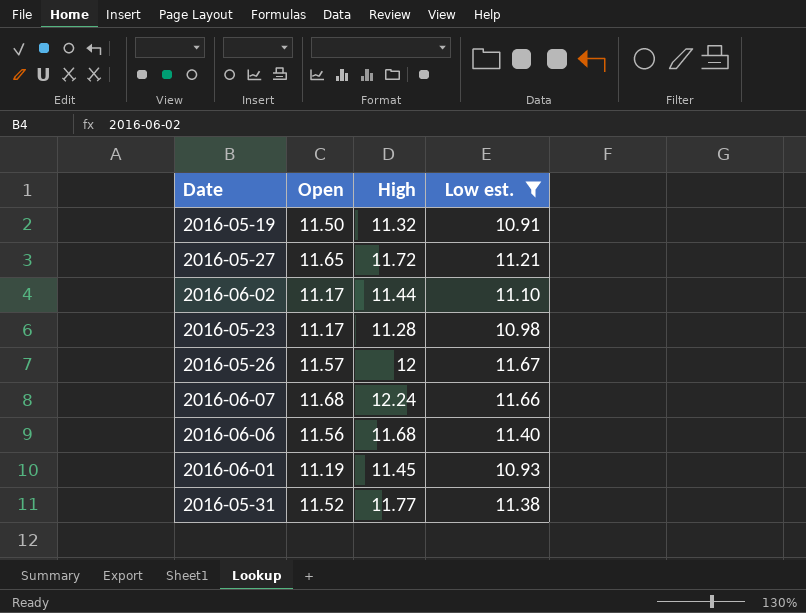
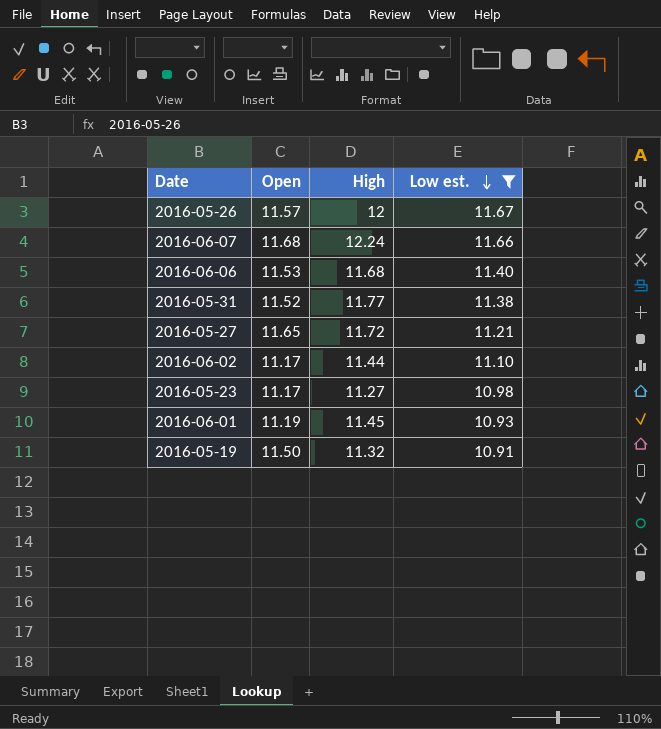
row order: none -> Low est. descending
2016-06-06 | Open: 11.56 -> 11.53
2016-05-23 | High: 11.28 -> 11.27

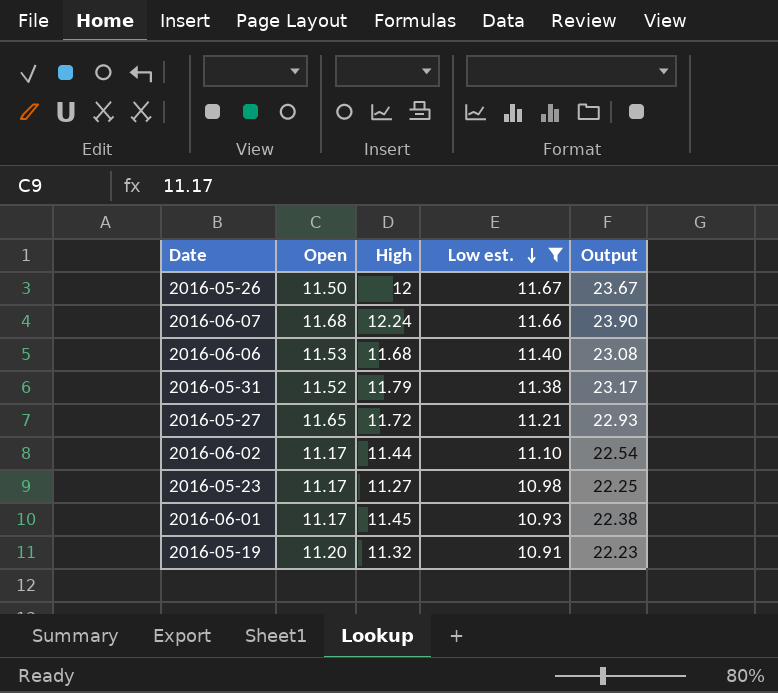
column Output | formula: none -> [High] + [Low est.]
2016-05-26 | Open: 11.57 -> 11.50
2016-05-31 | High: 11.77 -> 11.79
2016-06-01 | Open: 11.19 -> 11.17
2016-05-19 | Open: 11.50 -> 11.20

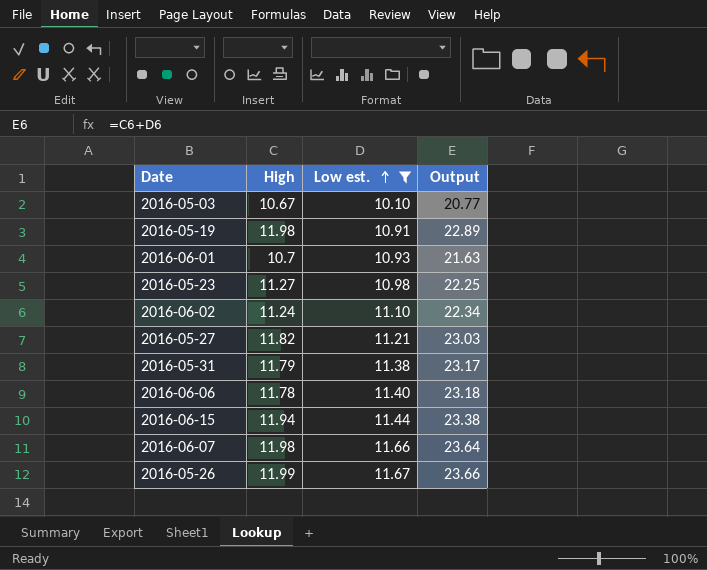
row order: Low est. descending -> Low est. ascending
column Open | position: 2 -> none
row 2016-05-03: none -> 10.67 | 10.10 | 20.77
2016-05-19 | High: 11.32 -> 11.98
2016-05-19 | Output: 22.23 -> 22.89
2016-06-01 | High: 11.45 -> 10.7
2016-06-01 | Output: 22.38 -> 21.63
2016-06-02 | High: 11.44 -> 11.24
2016-06-02 | Output: 22.54 -> 22.34
2016-05-27 | High: 11.72 -> 11.82
2016-05-27 | Output: 22.93 -> 23.03
2016-06-06 | High: 11.68 -> 11.78
2016-06-06 | Output: 23.08 -> 23.18
row 2016-06-15: none -> 11.94 | 11.44 | 23.38
2016-06-07 | High: 12.24 -> 11.98
2016-06-07 | Output: 23.90 -> 23.64
2016-05-26 | High: 12 -> 11.99
2016-05-26 | Output: 23.67 -> 23.66

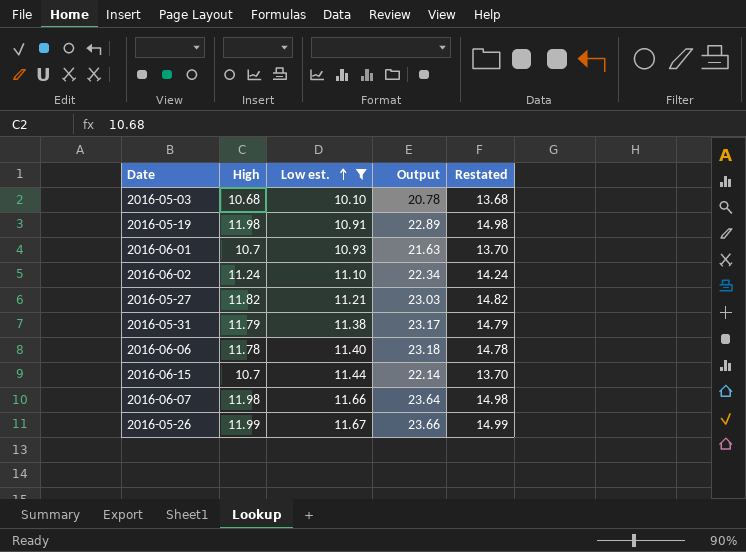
column Restated | formula: none -> [High] + 3
row 2016-05-23: 11.27 | 10.98 | 22.25 -> none
2016-05-03 | High: 10.67 -> 10.68
2016-05-03 | Output: 20.77 -> 20.78
2016-06-15 | High: 11.94 -> 10.7
2016-06-15 | Output: 23.38 -> 22.14

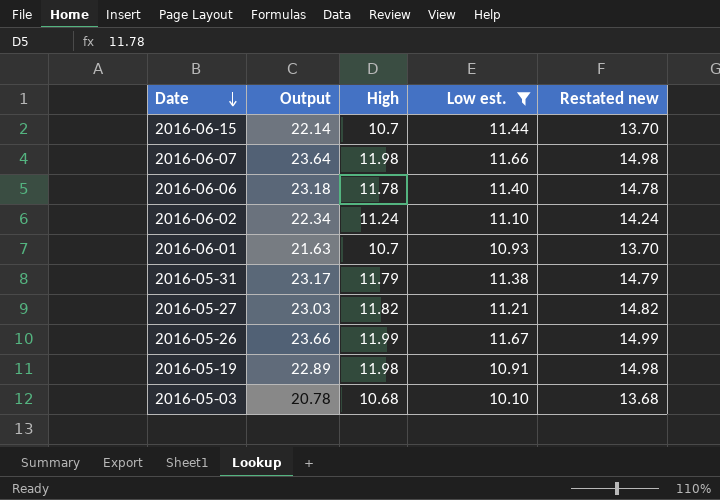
row order: Low est. ascending -> Date descending
column Output | position: 4 -> 2
column name: Restated -> Restated new

